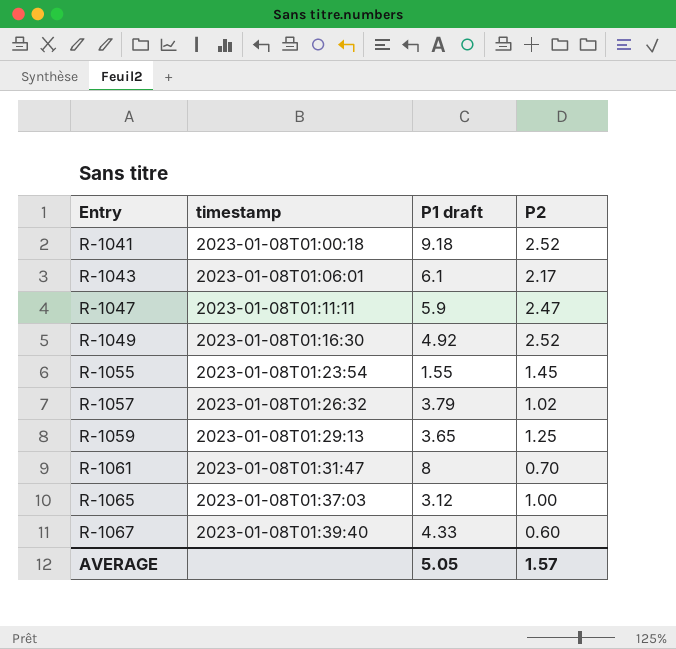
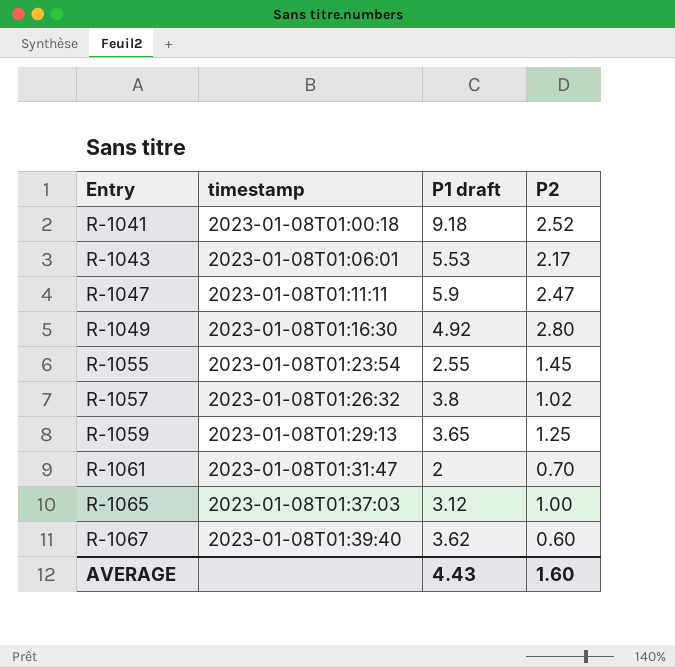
R-1043 | P1 draft: 6.1 -> 5.53
R-1049 | P2: 2.52 -> 2.80
R-1055 | P1 draft: 1.55 -> 2.55
R-1057 | P1 draft: 3.79 -> 3.8
R-1061 | P1 draft: 8 -> 2
R-1067 | P1 draft: 4.33 -> 3.62
AVERAGE | P1 draft: 5.05 -> 4.43
AVERAGE | P2: 1.57 -> 1.60

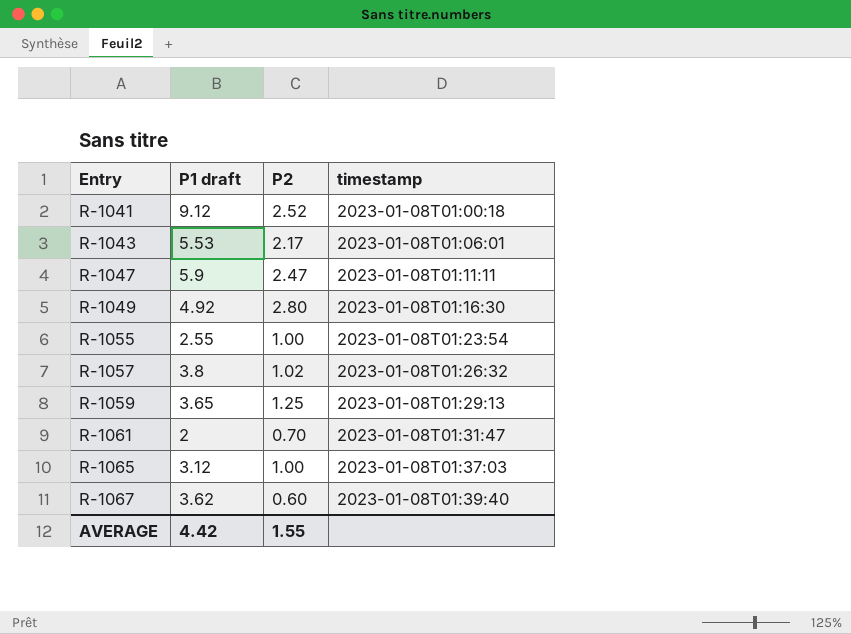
column timestamp | position: 2 -> 4
R-1041 | P1 draft: 9.18 -> 9.12
R-1055 | P2: 1.45 -> 1.00
AVERAGE | P1 draft: 4.43 -> 4.42
AVERAGE | P2: 1.60 -> 1.55

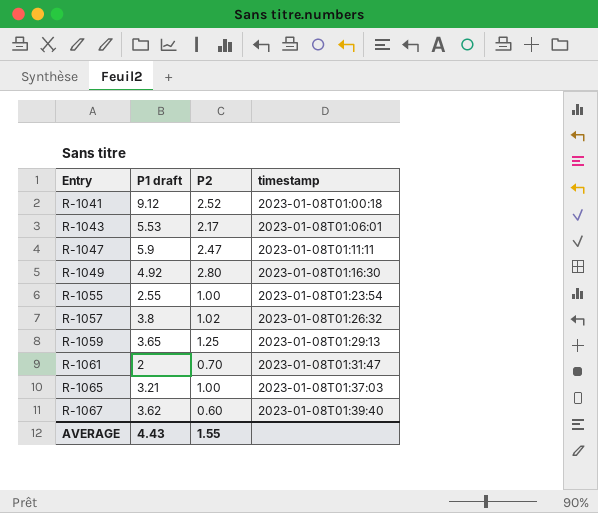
R-1065 | P1 draft: 3.12 -> 3.21
AVERAGE | P1 draft: 4.42 -> 4.43

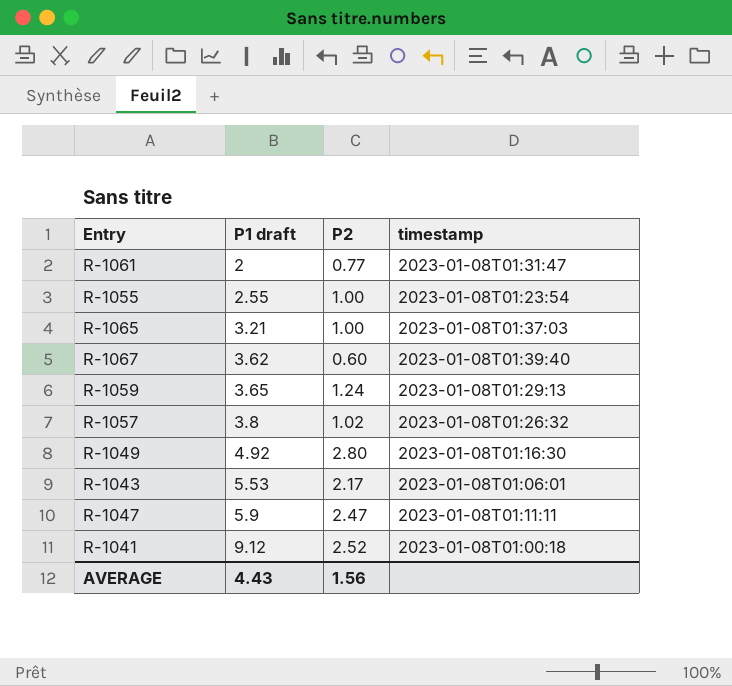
row order: Entry ascending -> P1 draft ascending
R-1061 | P2: 0.70 -> 0.77
R-1059 | P2: 1.25 -> 1.24
AVERAGE | P2: 1.55 -> 1.56

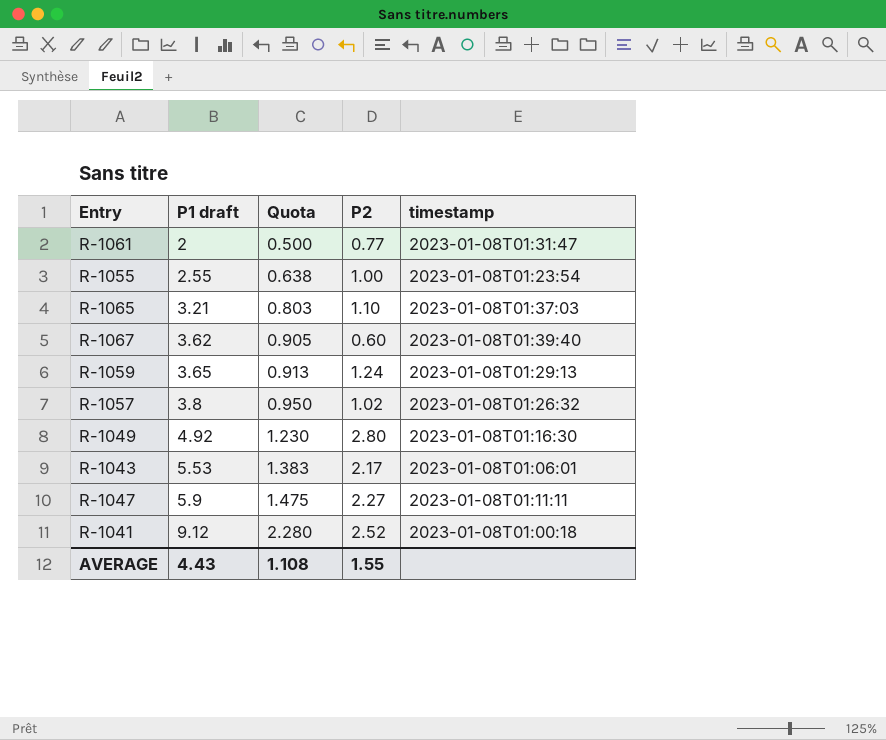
column Quota | formula: none -> [P1 draft] * 0.25
R-1065 | P2: 1.00 -> 1.10
R-1047 | P2: 2.47 -> 2.27
AVERAGE | P2: 1.56 -> 1.55

